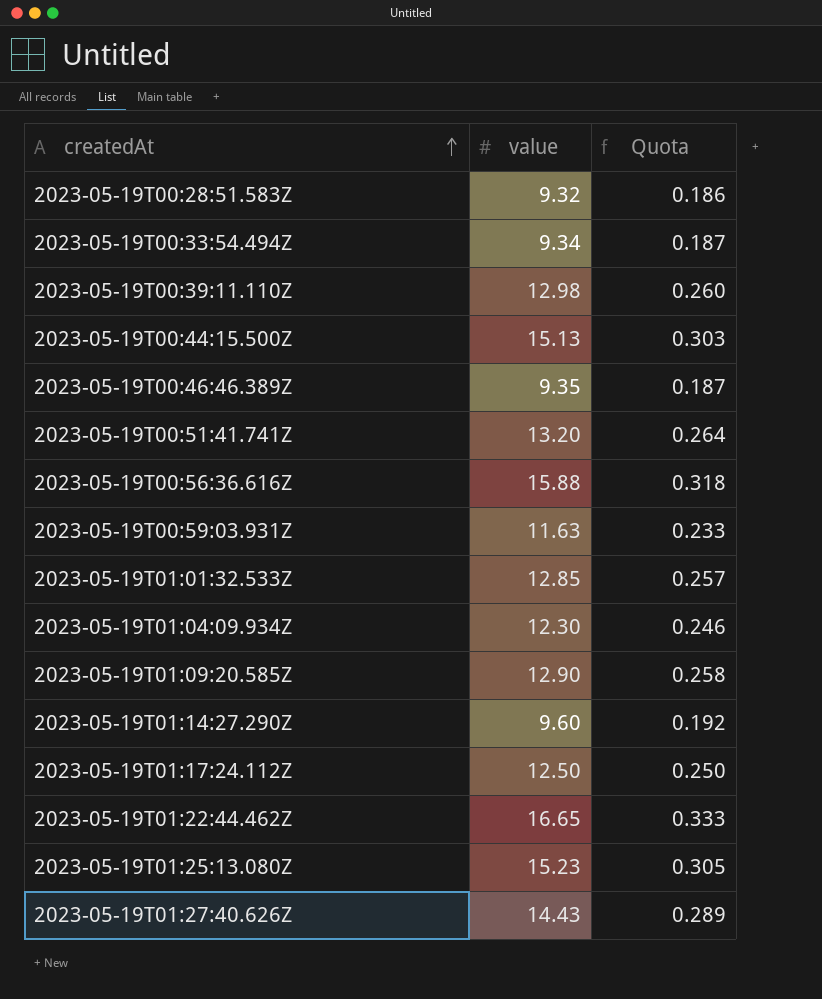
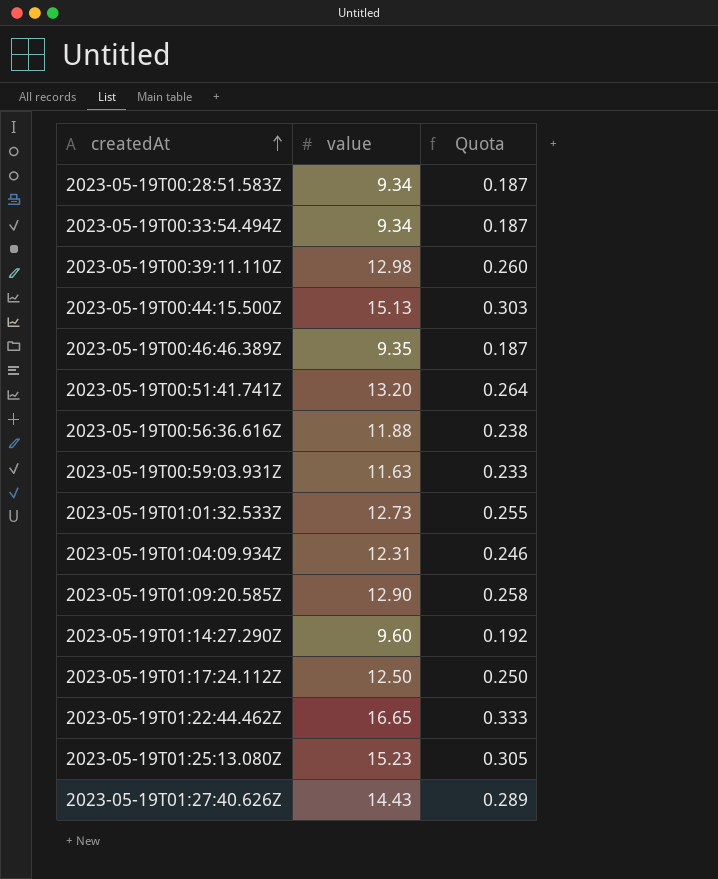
2023-05-19T00:28:51.583Z | value: 9.32 -> 9.34
2023-05-19T00:28:51.583Z | Quota: 0.186 -> 0.187
2023-05-19T00:56:36.616Z | value: 15.88 -> 11.88
2023-05-19T00:56:36.616Z | Quota: 0.318 -> 0.238
2023-05-19T01:01:32.533Z | value: 12.85 -> 12.73
2023-05-19T01:01:32.533Z | Quota: 0.257 -> 0.255
2023-05-19T01:04:09.934Z | value: 12.30 -> 12.31

